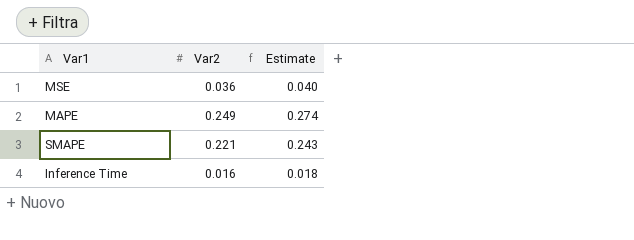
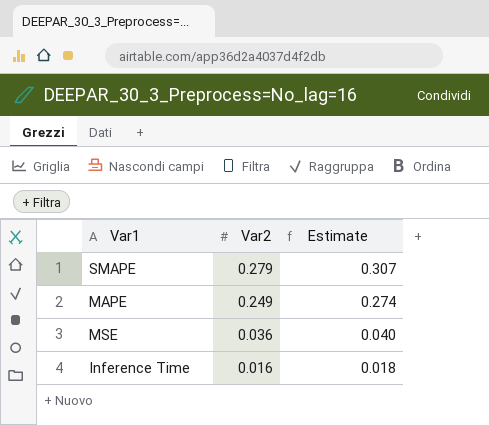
row order: none -> Var2 descending
SMAPE | Var2: 0.221 -> 0.279
SMAPE | Estimate: 0.243 -> 0.307

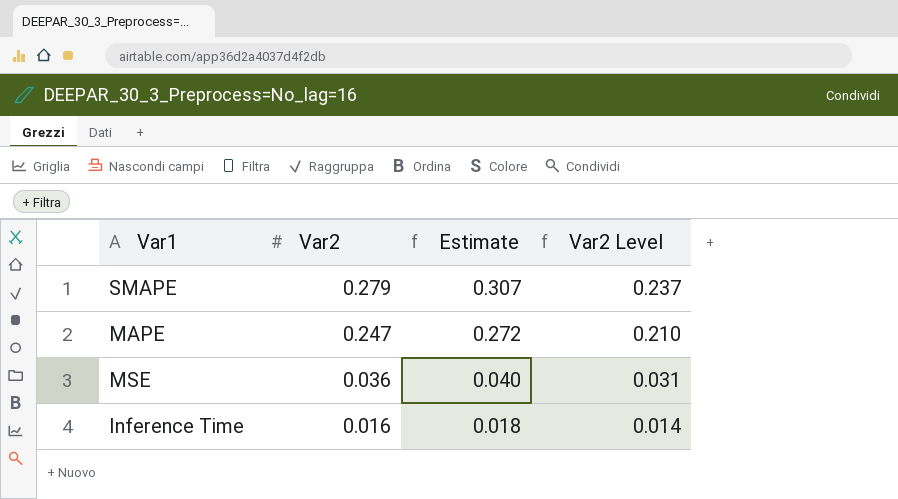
column Var2 Level | formula: none -> [Var2] * 0.85
MAPE | Var2: 0.249 -> 0.247
MAPE | Estimate: 0.274 -> 0.272

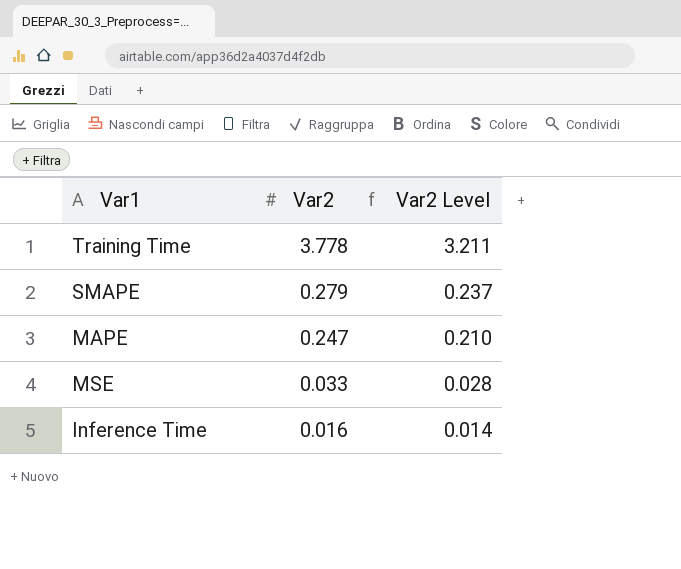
column Estimate | formula: [Var2] * 1.1 -> none
row Training Time: none -> 3.778 | 3.211
MSE | Var2: 0.036 -> 0.033
MSE | Var2 Level: 0.031 -> 0.028

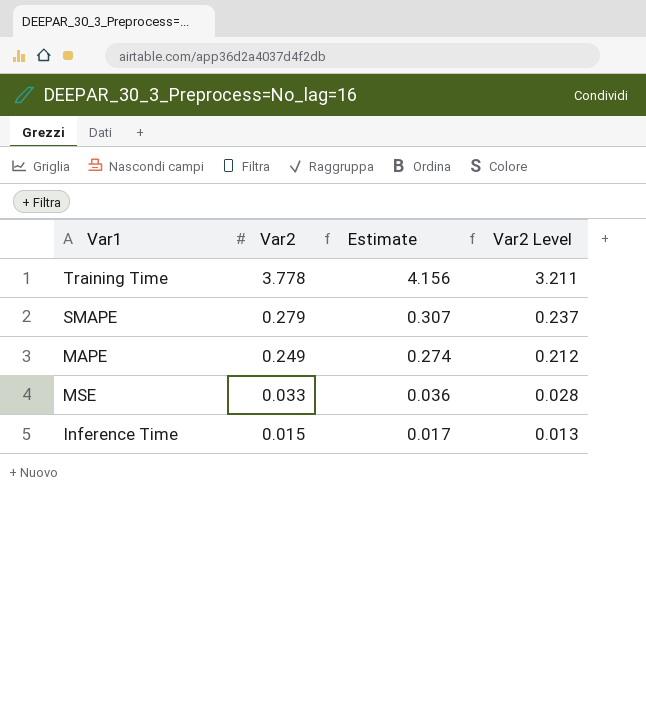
column Estimate | formula: none -> [Var2] * 1.1
MAPE | Var2: 0.247 -> 0.249
MAPE | Var2 Level: 0.210 -> 0.212
Inference Time | Var2: 0.016 -> 0.015
Inference Time | Var2 Level: 0.014 -> 0.013

